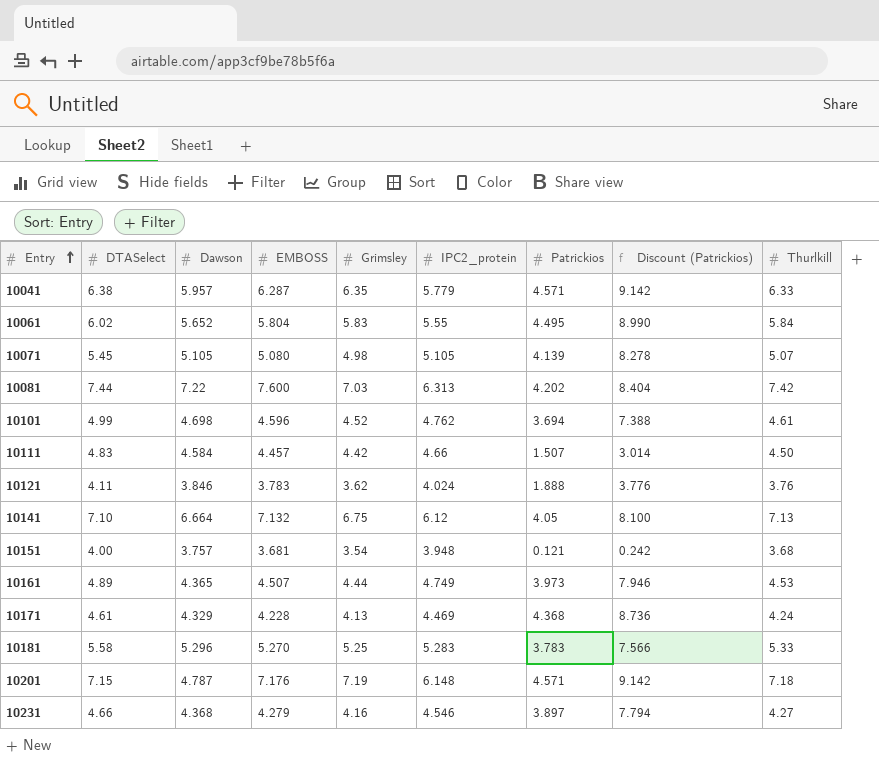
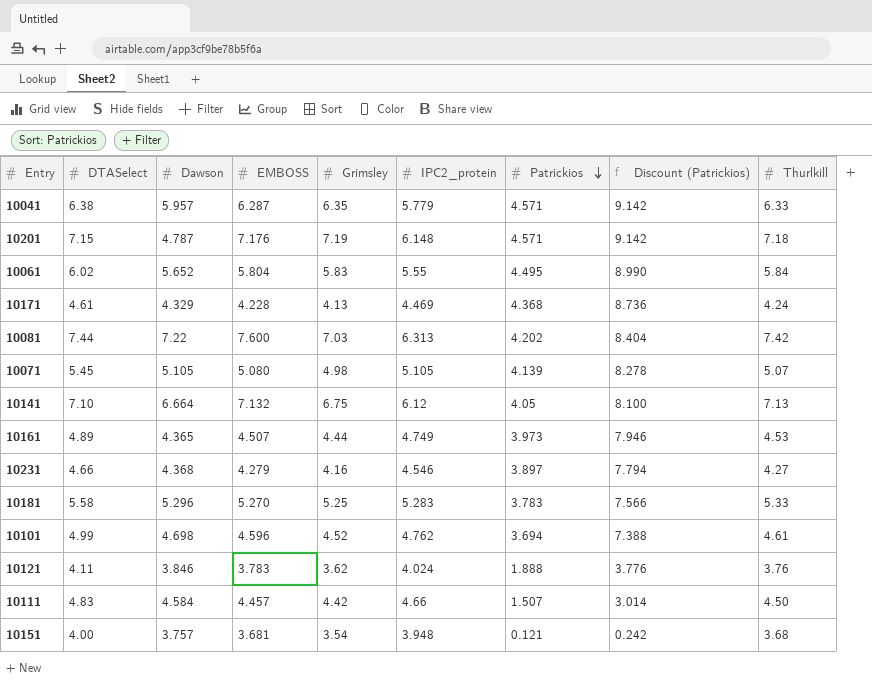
row order: Entry ascending -> Patrickios descending

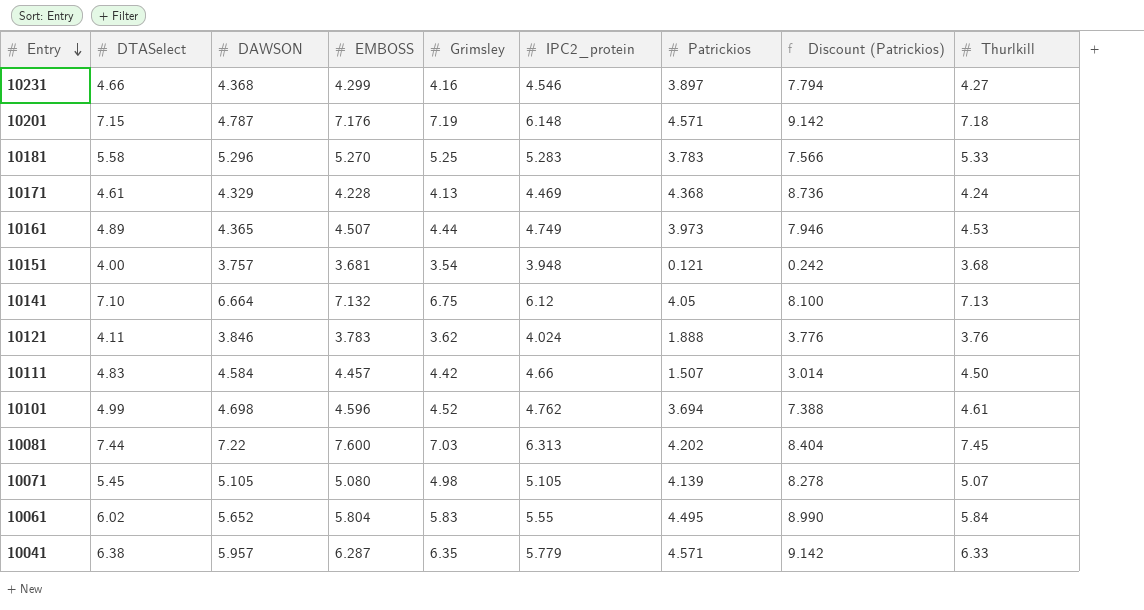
row order: Patrickios descending -> Entry descending
column name: Dawson -> DAWSON
10231 | EMBOSS: 4.279 -> 4.299
10081 | Thurlkill: 7.42 -> 7.45

